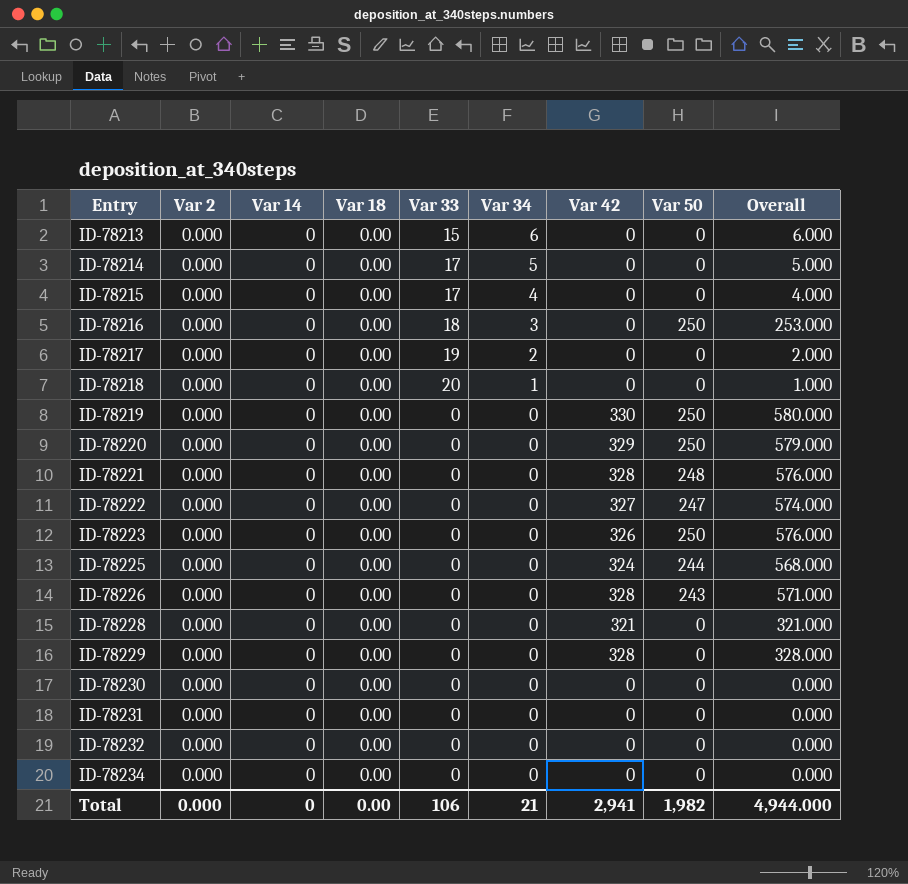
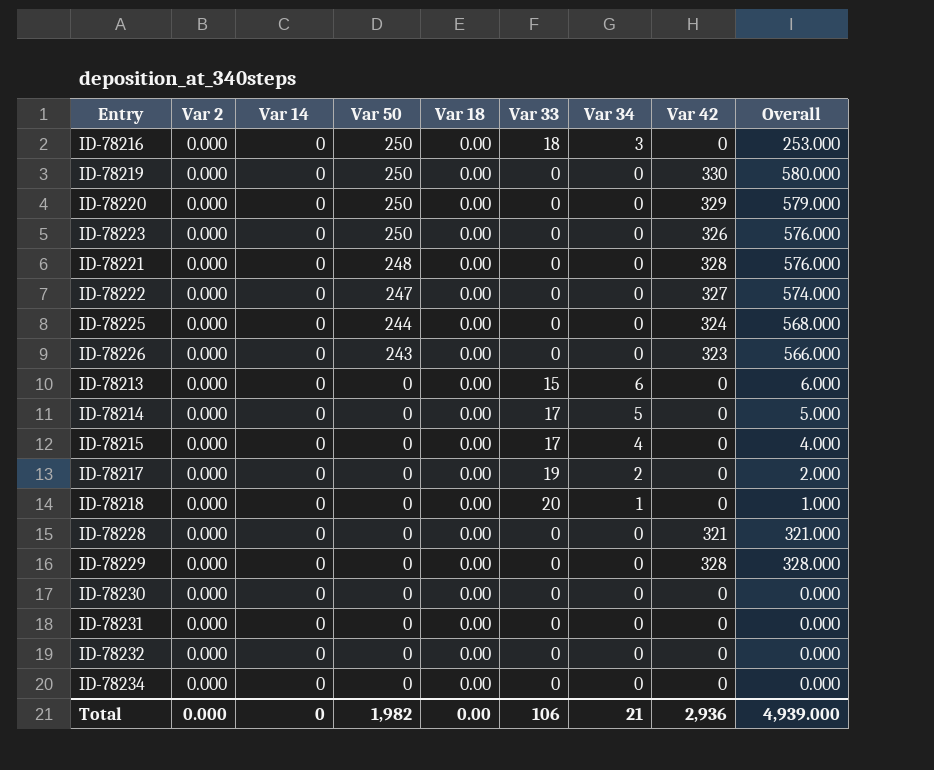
row order: Entry ascending -> Var 50 descending
column Var 50 | position: 8 -> 4
ID-78226 | Var 42: 328 -> 323
ID-78226 | Overall: 571.000 -> 566.000
Total | Var 42: 2,941 -> 2,936
Total | Overall: 4,944.000 -> 4,939.000

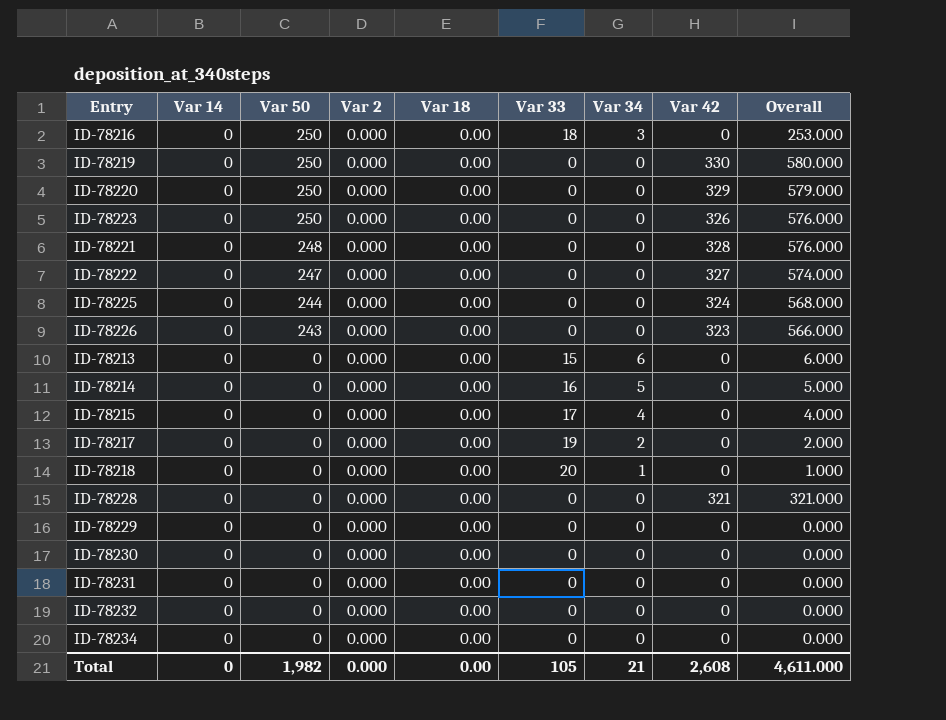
column Var 2 | position: 2 -> 4
ID-78214 | Var 33: 17 -> 16
ID-78229 | Var 42: 328 -> 0
ID-78229 | Overall: 328.000 -> 0.000
Total | Var 33: 106 -> 105
Total | Var 42: 2,936 -> 2,608
Total | Overall: 4,939.000 -> 4,611.000

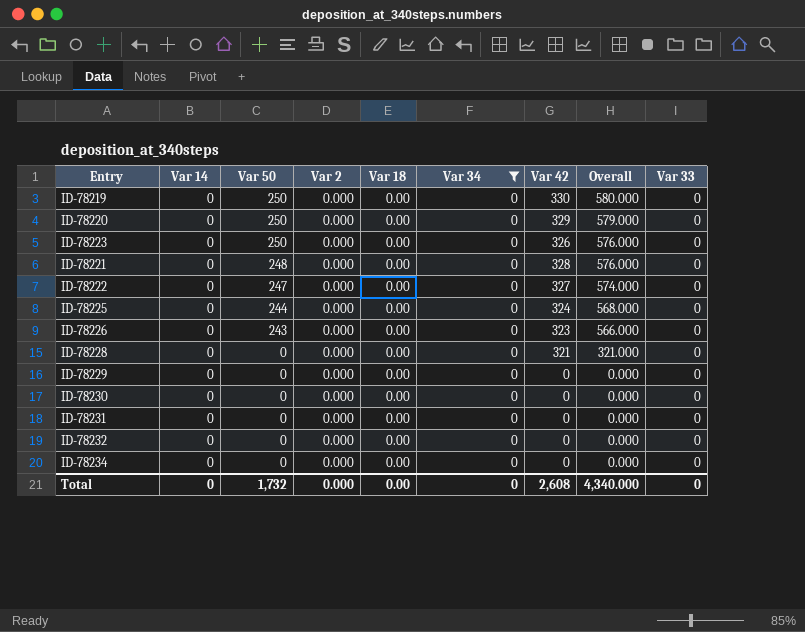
filter: none -> Var 34 = 0
column Var 33 | position: 6 -> 9
Total | Var 50: 1,982 -> 1,732
Total | Var 34: 21 -> 0
Total | Overall: 4,611.000 -> 4,340.000
Total | Var 33: 105 -> 0

